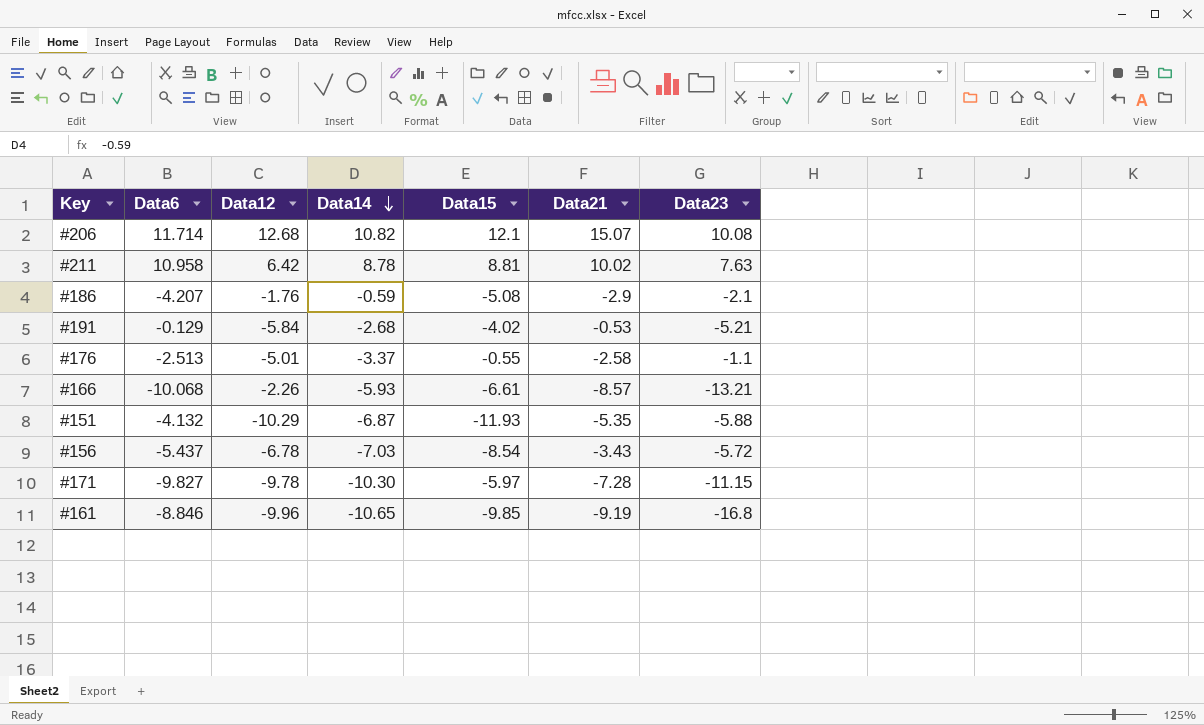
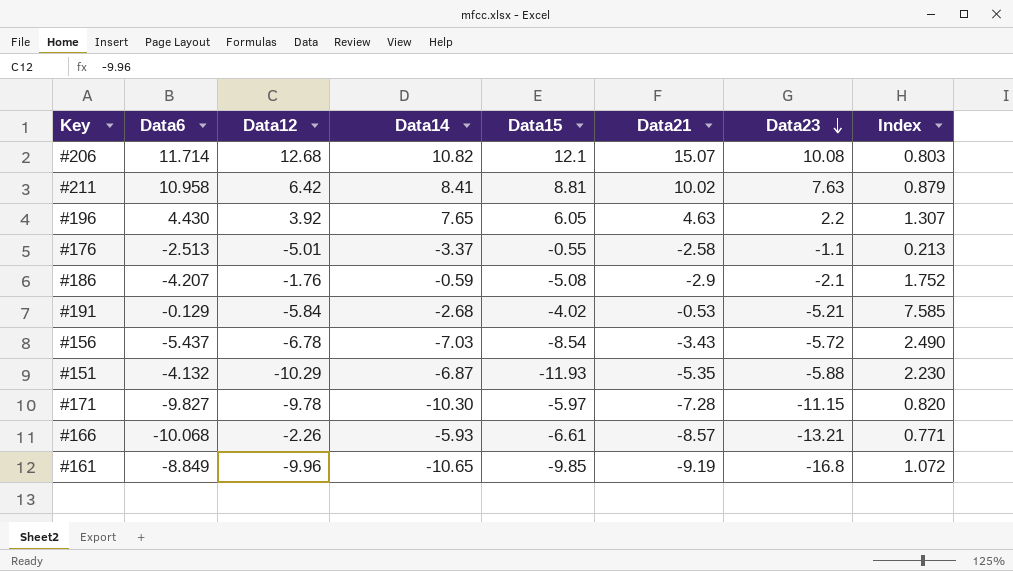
row order: Data14 descending -> Data23 descending
column Index | formula: none -> [Data15] / [Data21]
#211 | Data14: 8.78 -> 8.41
row #196: none -> 4.430 | 3.92 | 7.65 | 6.05 | 4.63 | 2.2 | 1.307
#161 | Data6: -8.846 -> -8.849

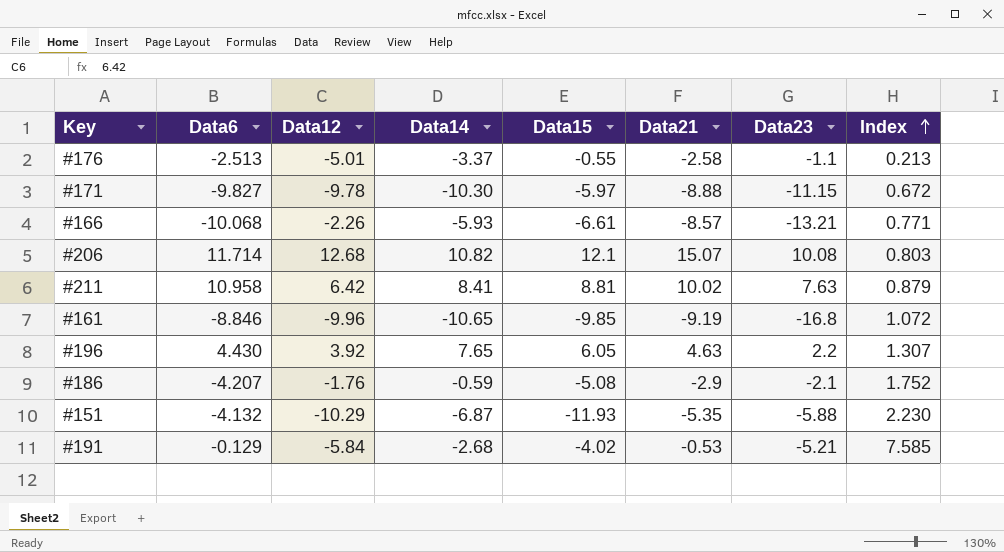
row order: Data23 descending -> Index ascending
row #156: -5.437 | -6.78 | -7.03 | -8.54 | -3.43 | -5.72 | 2.490 -> none
#171 | Data21: -7.28 -> -8.88
#171 | Index: 0.820 -> 0.672
#161 | Data6: -8.849 -> -8.846

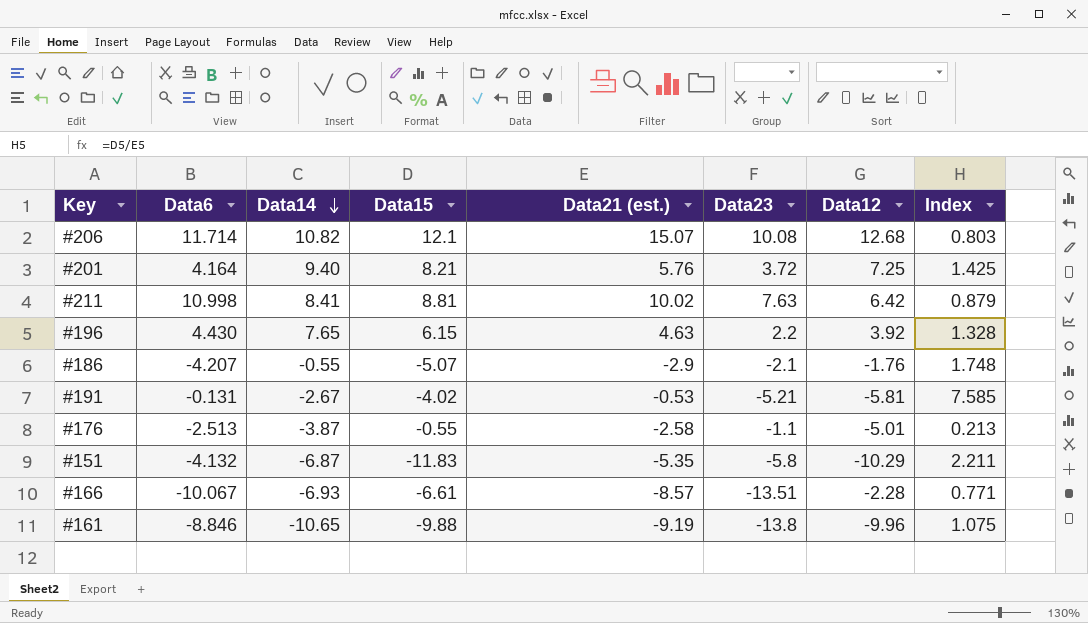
row order: Index ascending -> Data14 descending
column name: Data21 -> Data21 (est.)
column Data12 | position: 3 -> 7
row #171: -9.827 | -9.78 | -10.30 | -5.97 | -8.88 | -11.15 | 0.672 -> none
row #201: none -> 4.164 | 9.40 | 8.21 | 5.76 | 3.72 | 7.25 | 1.425
#211 | Data6: 10.958 -> 10.998
#196 | Data15: 6.05 -> 6.15
#196 | Index: 1.307 -> 1.328
#186 | Data14: -0.59 -> -0.55
#186 | Data15: -5.08 -> -5.07
#186 | Index: 1.752 -> 1.748
#191 | Data6: -0.129 -> -0.131
#191 | Data14: -2.68 -> -2.67
#191 | Data12: -5.84 -> -5.81
#176 | Data14: -3.37 -> -3.87
#151 | Data15: -11.93 -> -11.83
#151 | Data23: -5.88 -> -5.8
#151 | Index: 2.230 -> 2.211
#166 | Data6: -10.068 -> -10.067
#166 | Data14: -5.93 -> -6.93
#166 | Data23: -13.21 -> -13.51
#166 | Data12: -2.26 -> -2.28
#161 | Data15: -9.85 -> -9.88
#161 | Data23: -16.8 -> -13.8
#161 | Index: 1.072 -> 1.075

